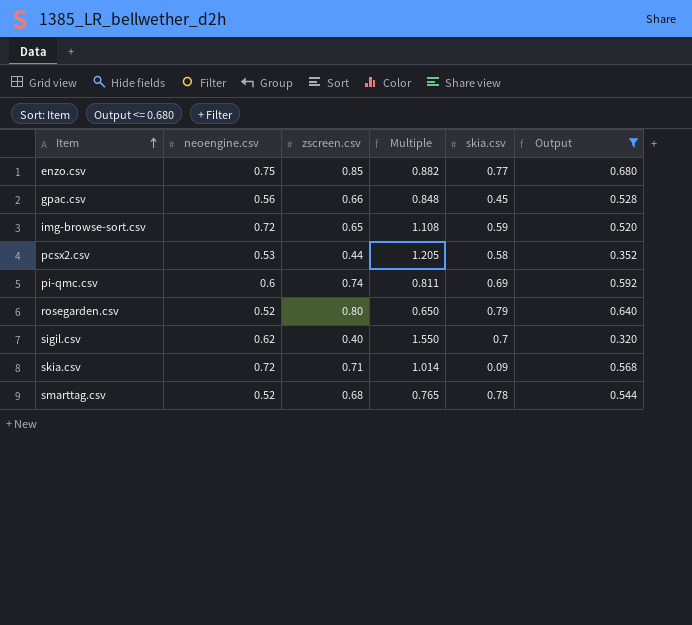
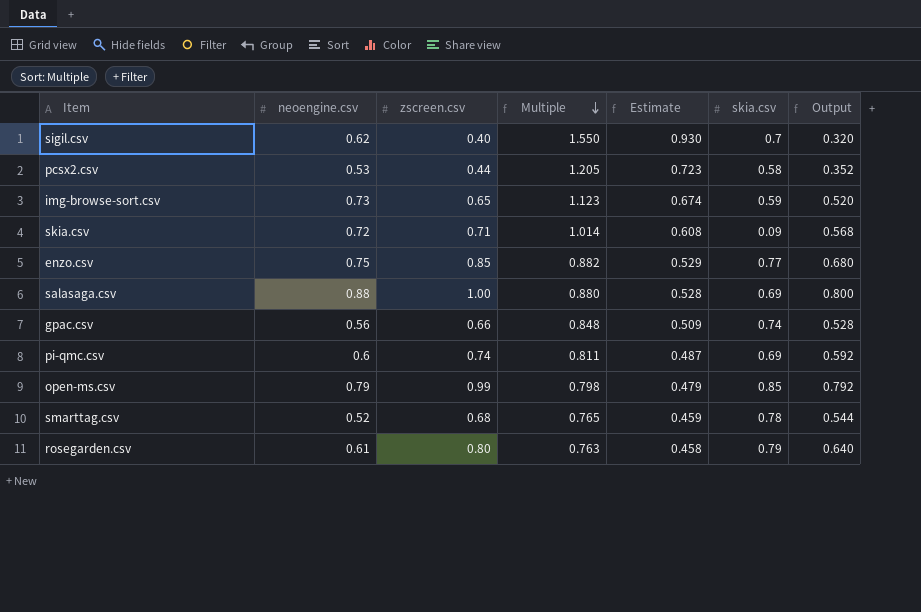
filter: Output <= 0.680 -> none
row order: Item ascending -> Multiple descending
column Estimate | formula: none -> [Multiple] * 0.6
img-browse-sort.csv | neoengine.csv: 0.72 -> 0.73
img-browse-sort.csv | Multiple: 1.108 -> 1.123
gpac.csv | skia.csv: 0.45 -> 0.74
rosegarden.csv | neoengine.csv: 0.52 -> 0.61
rosegarden.csv | Multiple: 0.650 -> 0.763

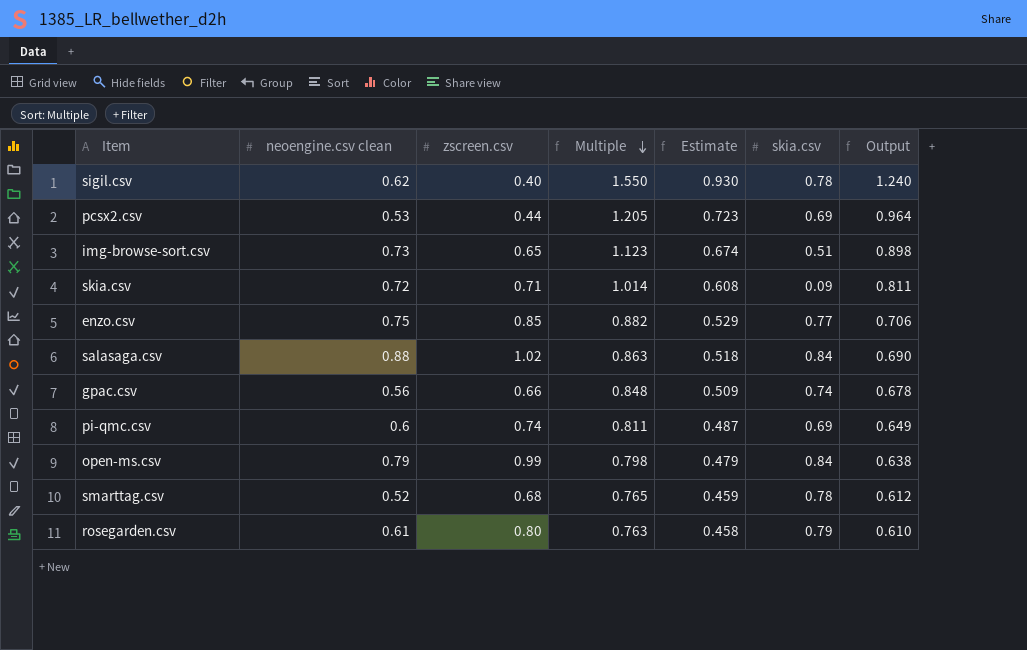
column name: neoengine.csv -> neoengine.csv clean
column Output | formula: [zscreen.csv] * 0.8 -> [Multiple] * 0.8
sigil.csv | skia.csv: 0.7 -> 0.78
pcsx2.csv | skia.csv: 0.58 -> 0.69
img-browse-sort.csv | skia.csv: 0.59 -> 0.51
salasaga.csv | zscreen.csv: 1.00 -> 1.02
salasaga.csv | Multiple: 0.880 -> 0.863
salasaga.csv | Estimate: 0.528 -> 0.518
salasaga.csv | skia.csv: 0.69 -> 0.84
open-ms.csv | skia.csv: 0.85 -> 0.84

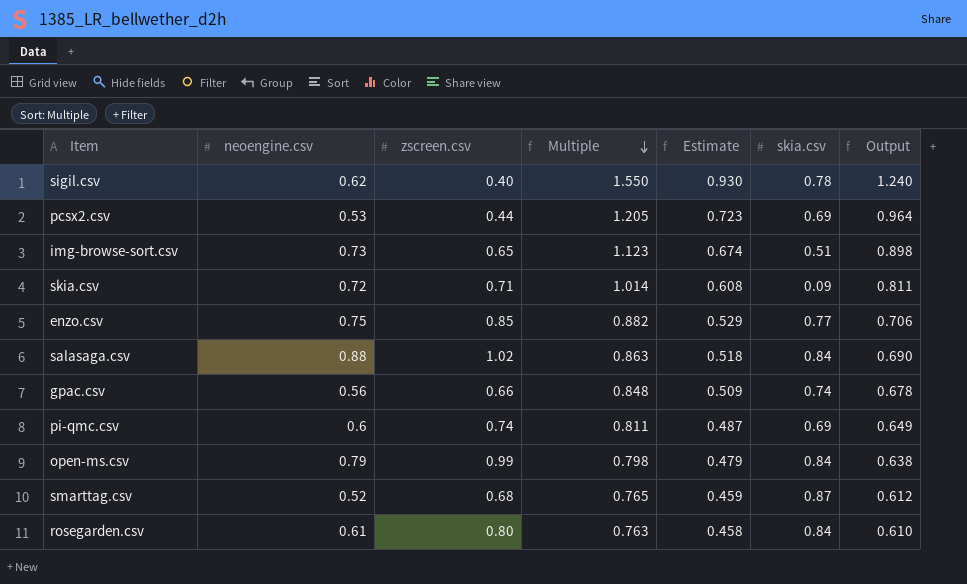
column name: neoengine.csv clean -> neoengine.csv
smarttag.csv | skia.csv: 0.78 -> 0.87
rosegarden.csv | skia.csv: 0.79 -> 0.84

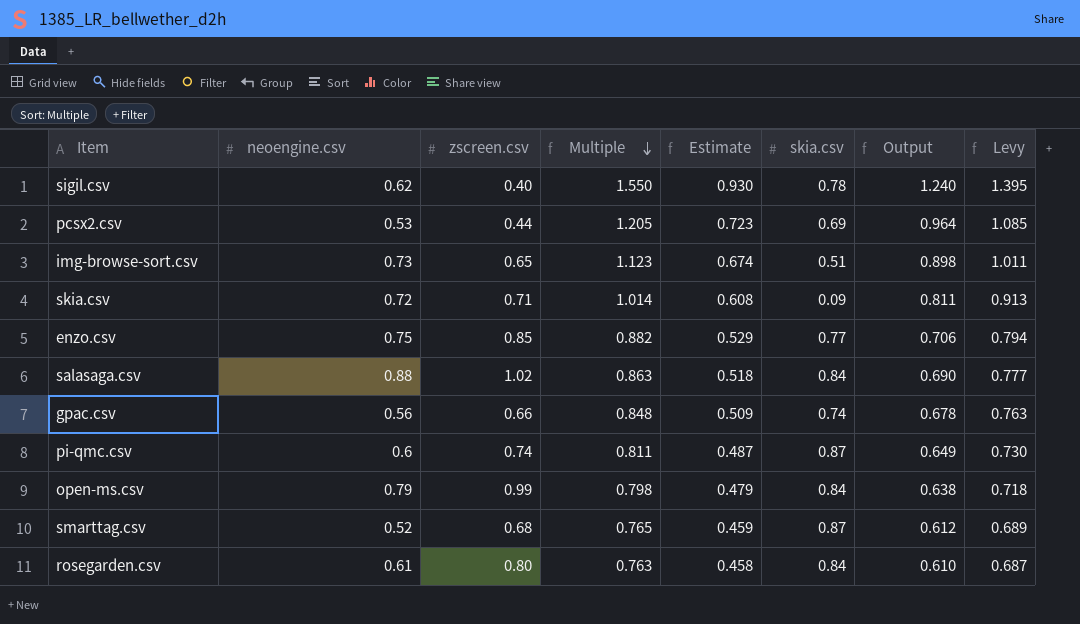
column Levy | formula: none -> [Multiple] * 0.9
pi-qmc.csv | skia.csv: 0.69 -> 0.87

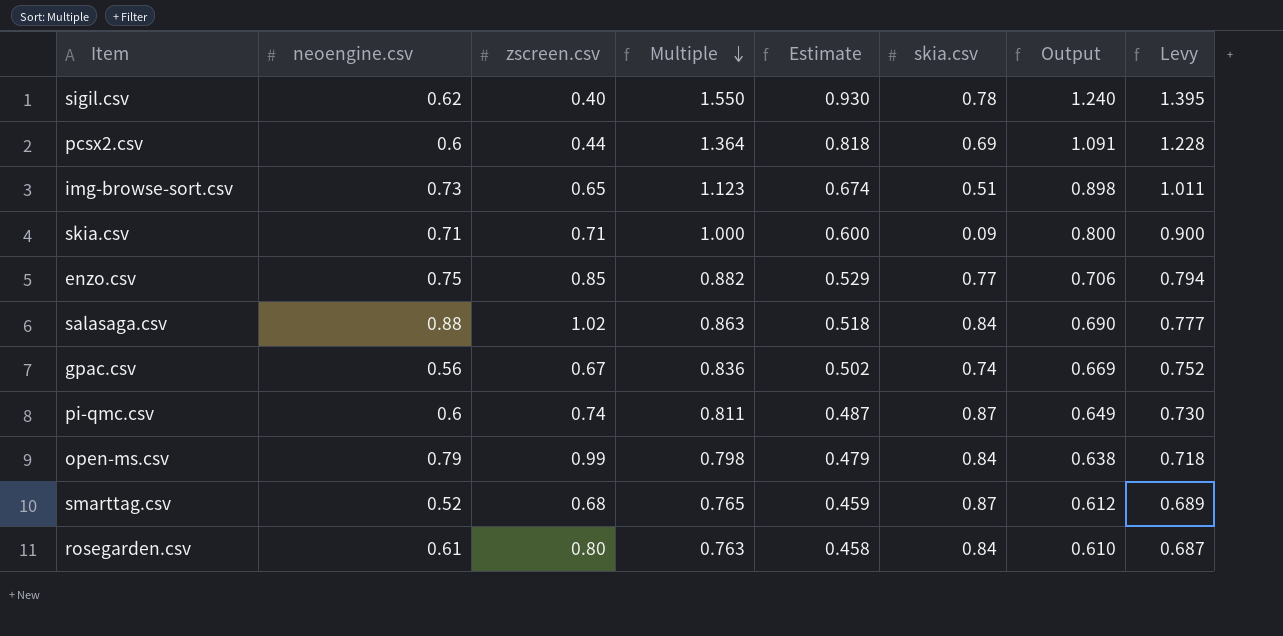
pcsx2.csv | neoengine.csv: 0.53 -> 0.6
pcsx2.csv | Multiple: 1.205 -> 1.364
pcsx2.csv | Estimate: 0.723 -> 0.818
pcsx2.csv | Output: 0.964 -> 1.091
pcsx2.csv | Levy: 1.085 -> 1.228
skia.csv | neoengine.csv: 0.72 -> 0.71
skia.csv | Multiple: 1.014 -> 1.000
skia.csv | Estimate: 0.608 -> 0.600
skia.csv | Output: 0.811 -> 0.800
skia.csv | Levy: 0.913 -> 0.900
gpac.csv | zscreen.csv: 0.66 -> 0.67
gpac.csv | Multiple: 0.848 -> 0.836
gpac.csv | Estimate: 0.509 -> 0.502
gpac.csv | Output: 0.678 -> 0.669
gpac.csv | Levy: 0.763 -> 0.752

